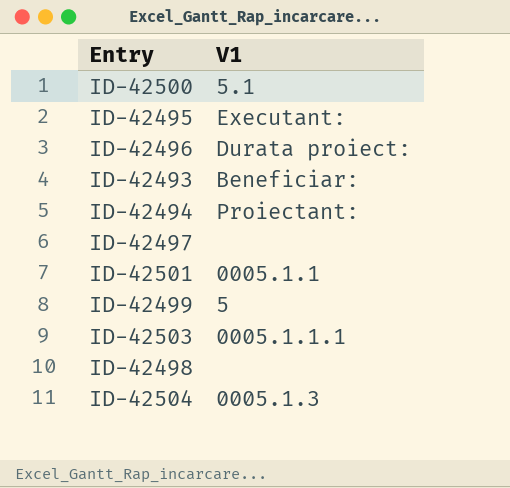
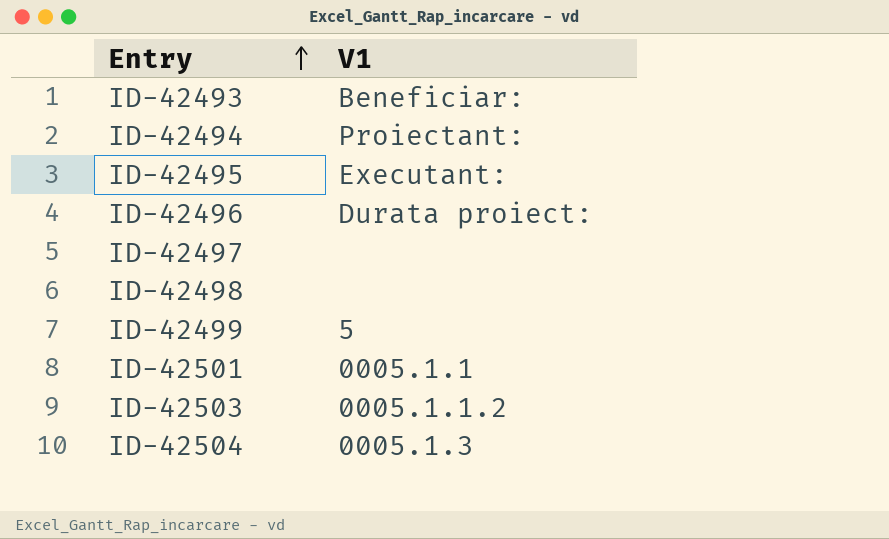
row order: none -> Entry ascending
row ID-42500: 5.1 -> none
ID-42503 | V1: 0005.1.1.1 -> 0005.1.1.2

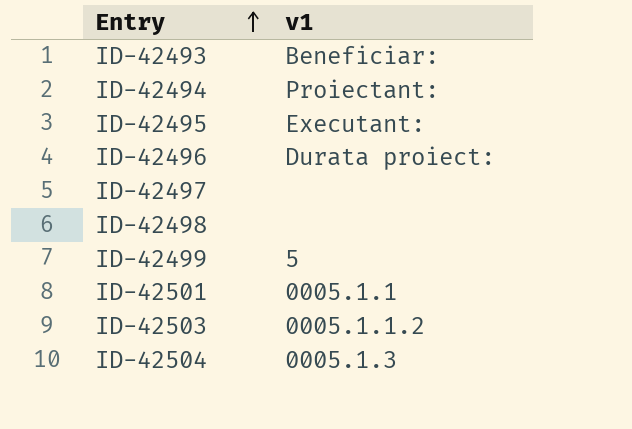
column name: V1 -> v1

